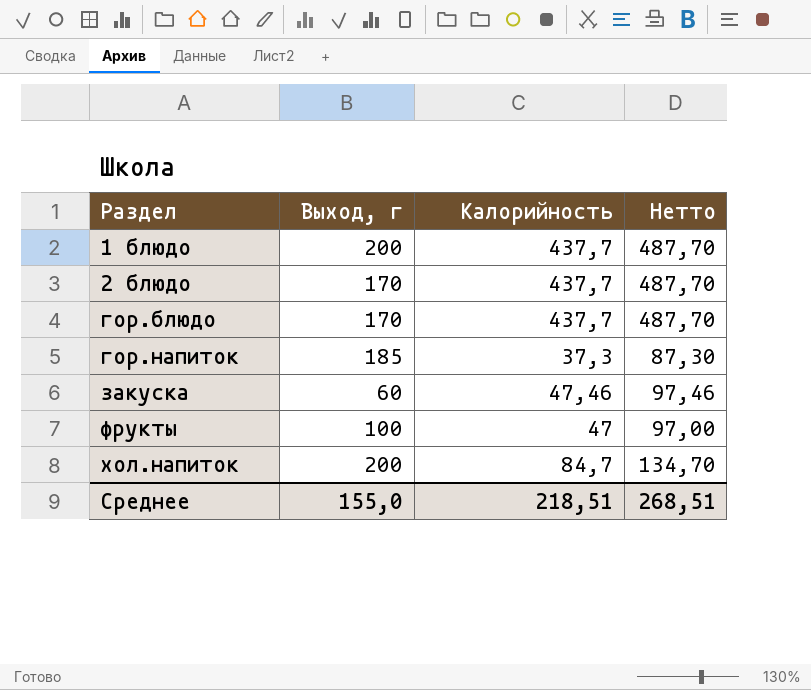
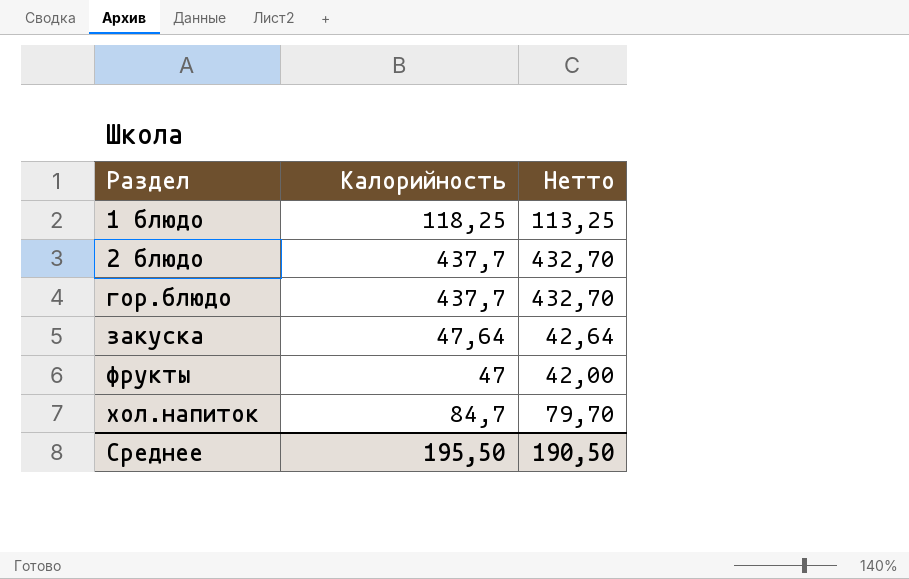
column Выход, г | position: 2 -> none
column Нетто | formula: [Калорийность] + 50 -> [Калорийность] - 5
row гор.напиток: 185 | 37,3 | 87,30 -> none
1 блюдо | Калорийность: 437,7 -> 118,25
закуска | Калорийность: 47,46 -> 47,64
Среднее | Калорийность: 218,51 -> 195,50
Среднее | Нетто: 268,51 -> 190,50

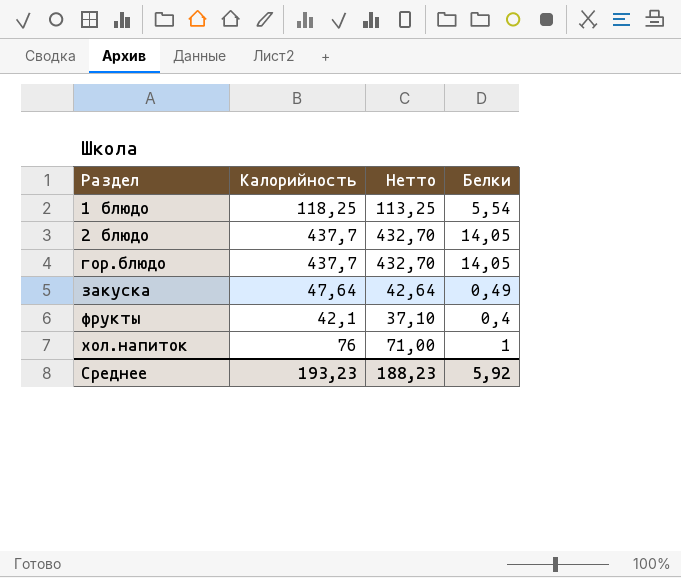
column Белки | position: none -> 4
фрукты | Калорийность: 47 -> 42,1
фрукты | Нетто: 42,00 -> 37,10
хол.напиток | Калорийность: 84,7 -> 76
хол.напиток | Нетто: 79,70 -> 71,00
Среднее | Калорийность: 195,50 -> 193,23
Среднее | Нетто: 190,50 -> 188,23

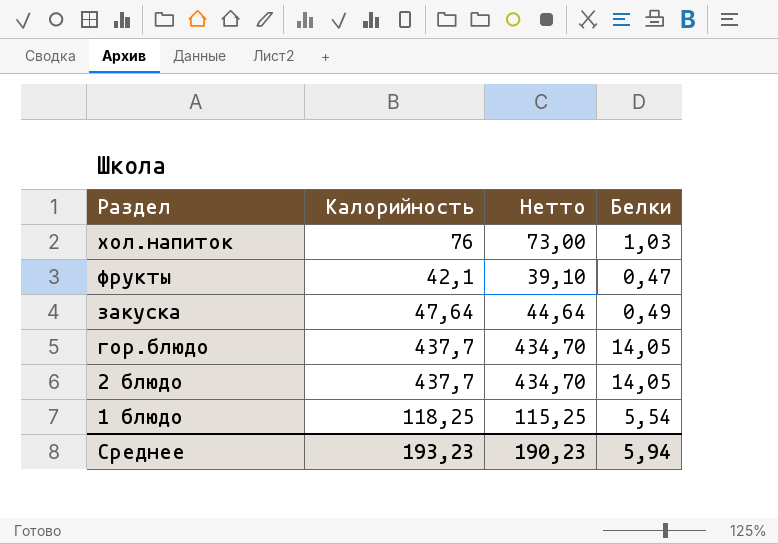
row order: Раздел ascending -> Раздел descending
column Нетто | formula: [Калорийность] - 5 -> [Калорийность] - 3
хол.напиток | Белки: 1 -> 1,03
фрукты | Белки: 0,4 -> 0,47
Среднее | Нетто: 188,23 -> 190,23
Среднее | Белки: 5,92 -> 5,94

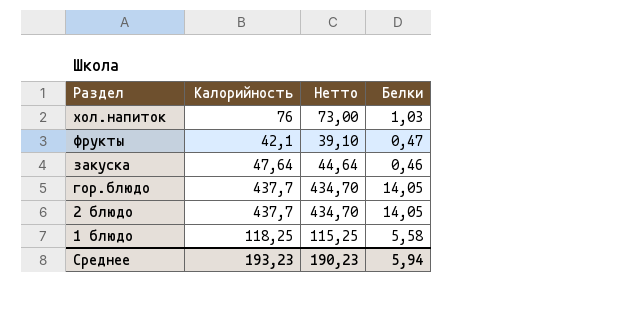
закуска | Белки: 0,49 -> 0,46
1 блюдо | Белки: 5,54 -> 5,58

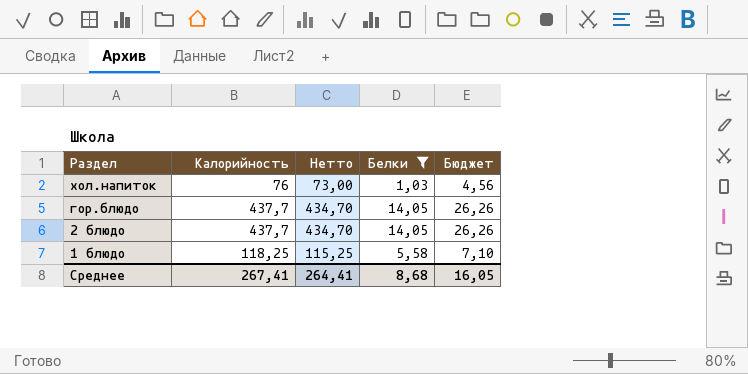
filter: none -> Белки >= 1,03
column Бюджет | formula: none -> [Калорийность] * 0,06
Среднее | Калорийность: 193,23 -> 267,41
Среднее | Нетто: 190,23 -> 264,41
Среднее | Белки: 5,94 -> 8,68

